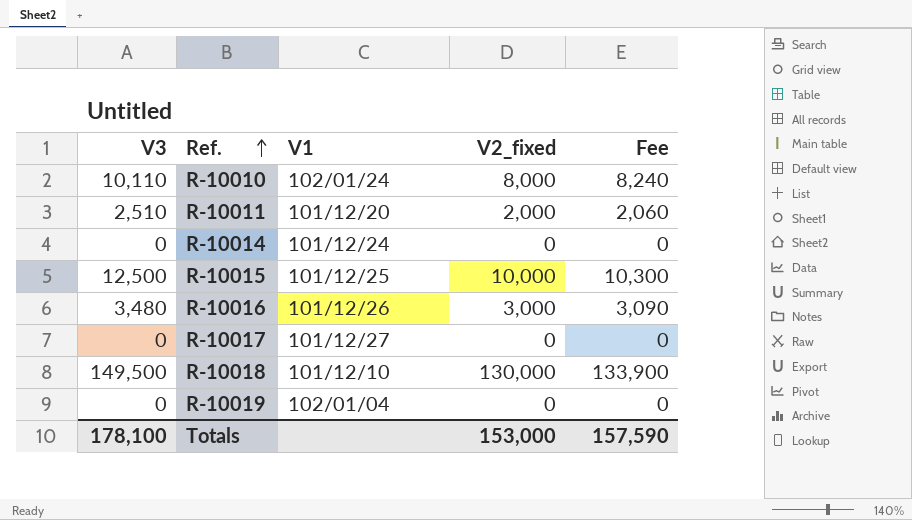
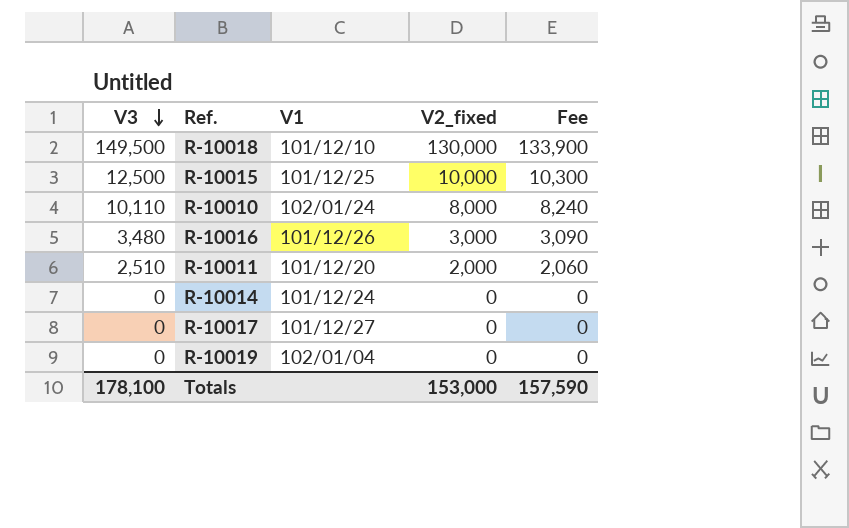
row order: Ref. ascending -> V3 descending

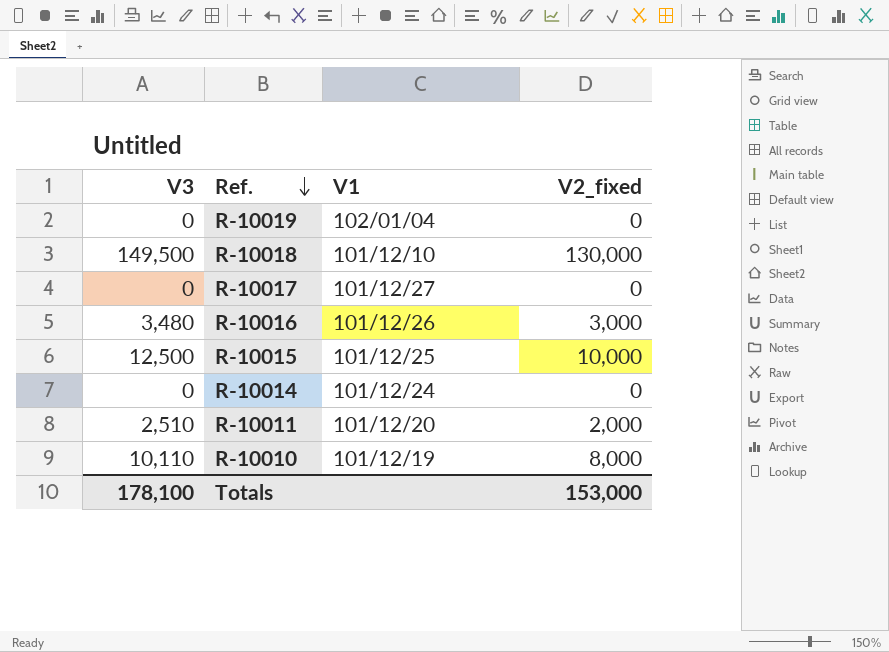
row order: V3 descending -> Ref. descending
column Fee | formula: [V2_fixed] * 1.03 -> none
R-10010 | V1: 102/01/24 -> 101/12/19

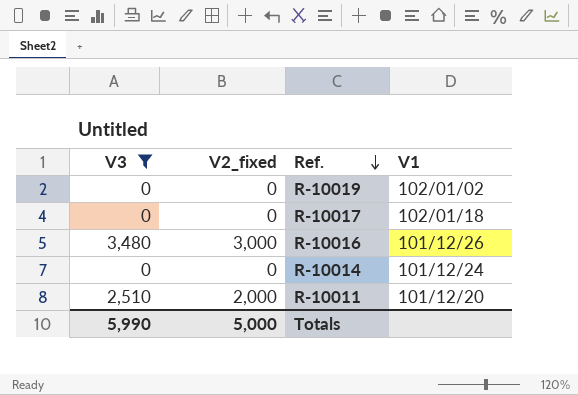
filter: none -> V3 <= 3,480
column V2_fixed | position: 4 -> 2
R-10019 | V1: 102/01/04 -> 102/01/02
R-10017 | V1: 101/12/27 -> 102/01/18
Totals | V3: 178,100 -> 5,990
Totals | V2_fixed: 153,000 -> 5,000

